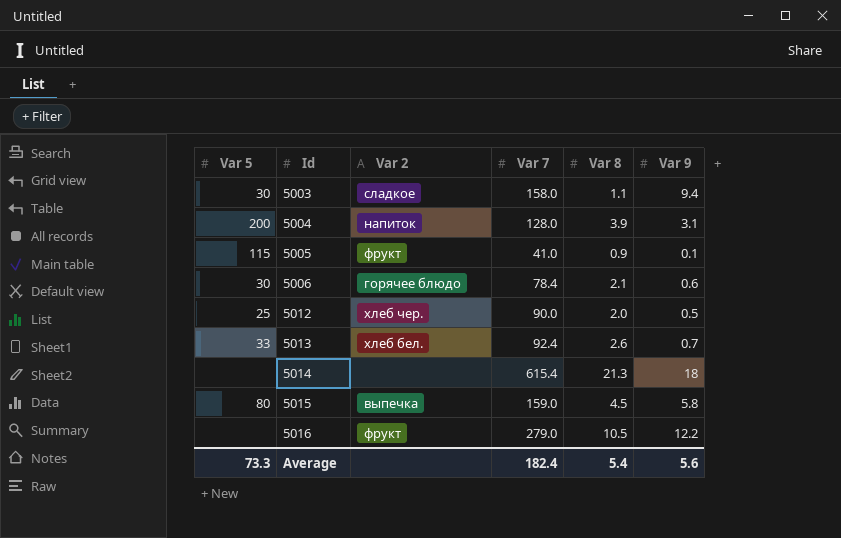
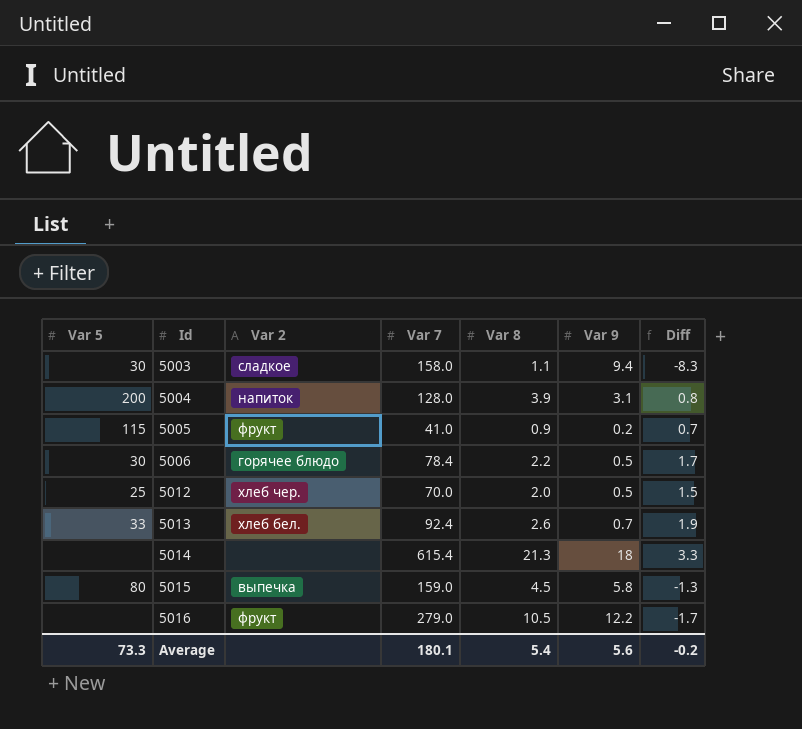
column Diff | formula: none -> [Var 8] - [Var 9]
5005 | Var 9: 0.1 -> 0.2
5006 | Var 8: 2.1 -> 2.2
5006 | Var 9: 0.6 -> 0.5
5012 | Var 7: 90.0 -> 70.0
Average | Var 7: 182.4 -> 180.1

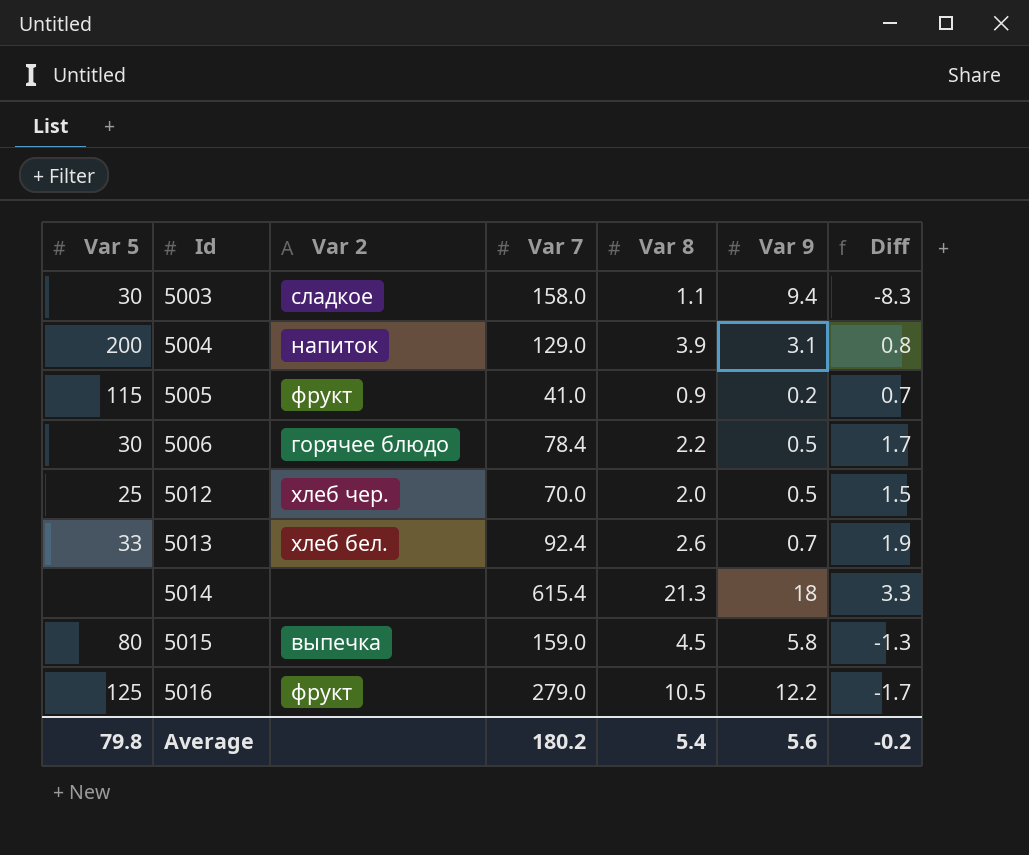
5004 | Var 7: 128.0 -> 129.0
5016 | Var 5: none -> 125
Average | Var 5: 73.3 -> 79.8
Average | Var 7: 180.1 -> 180.2

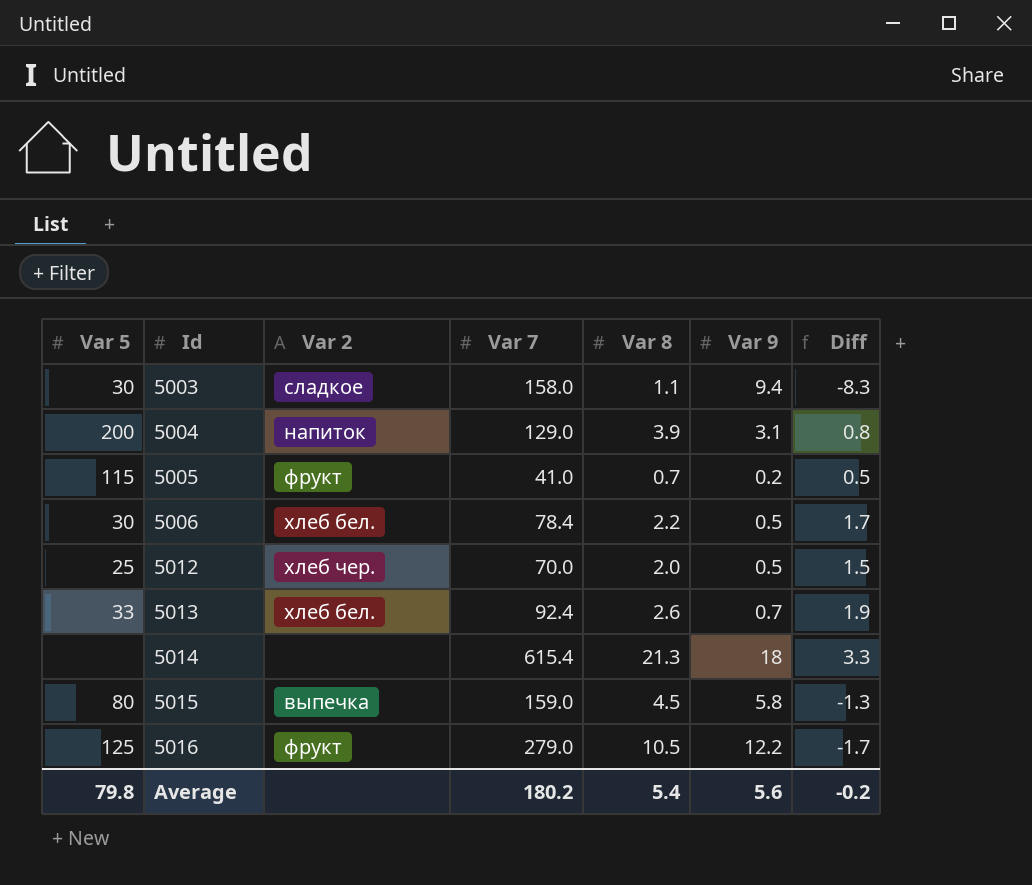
5005 | Var 8: 0.9 -> 0.7
5005 | Diff: 0.7 -> 0.5
5006 | Var 2: горячее блюдо -> хлеб бел.

